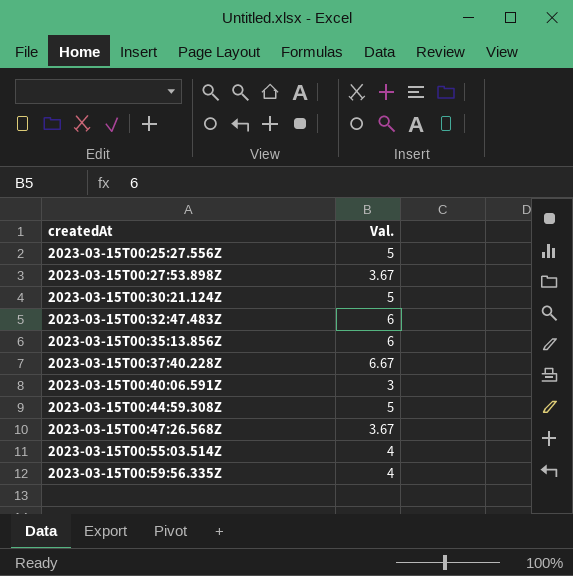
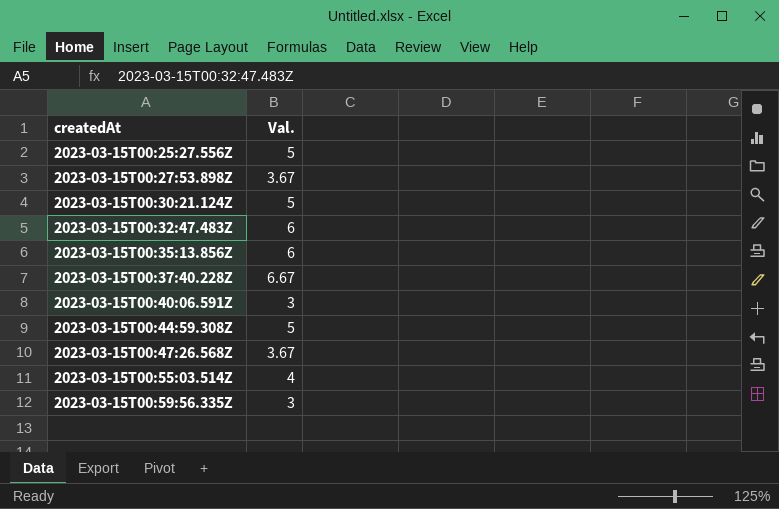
2023-03-15T00:59:56.335Z | Val.: 4 -> 3

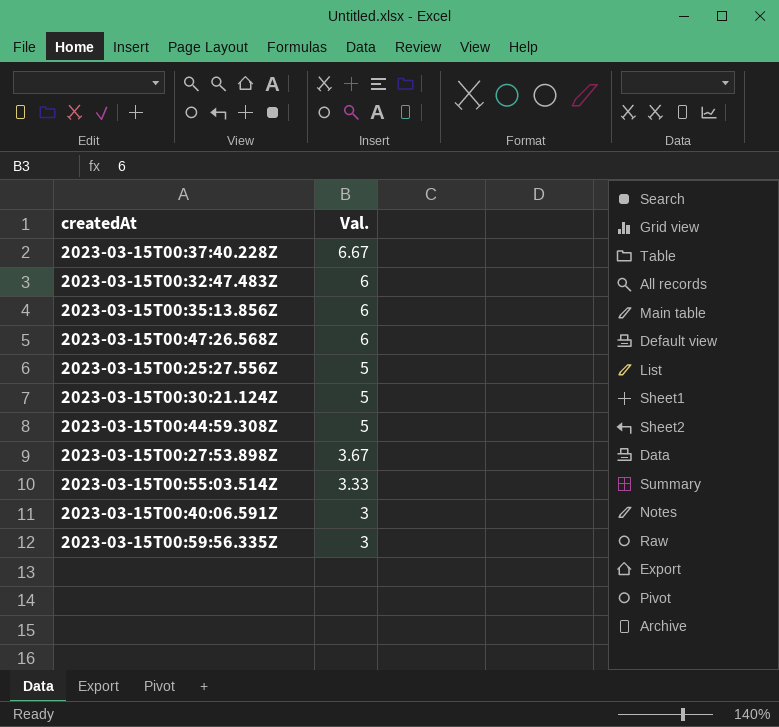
row order: createdAt ascending -> Val. descending
2023-03-15T00:47:26.568Z | Val.: 3.67 -> 6
2023-03-15T00:55:03.514Z | Val.: 4 -> 3.33

